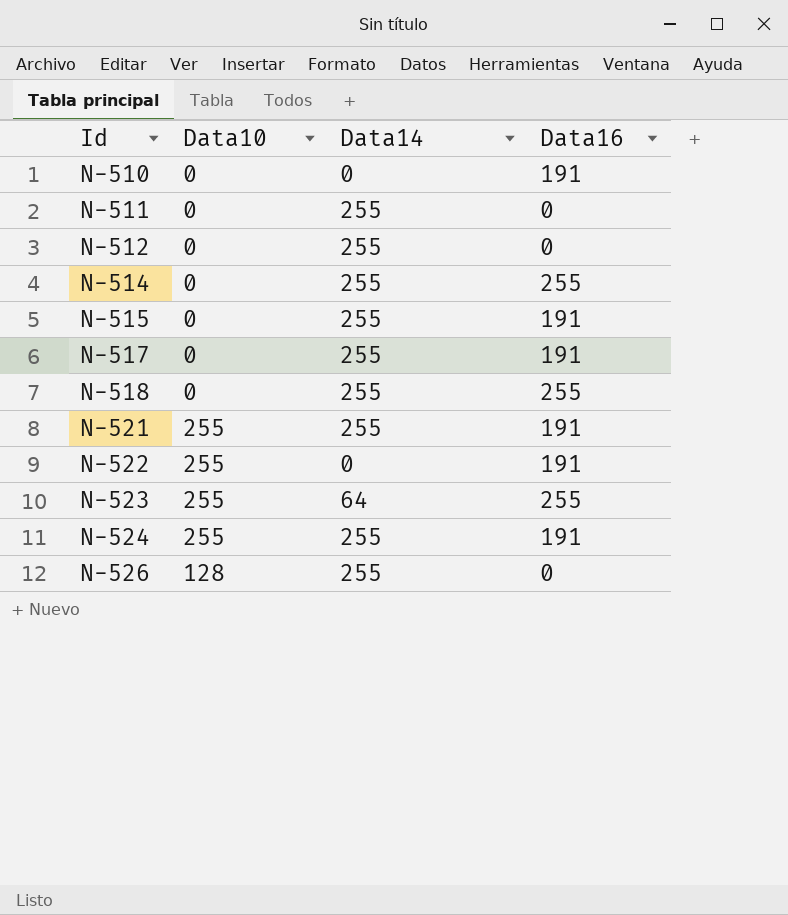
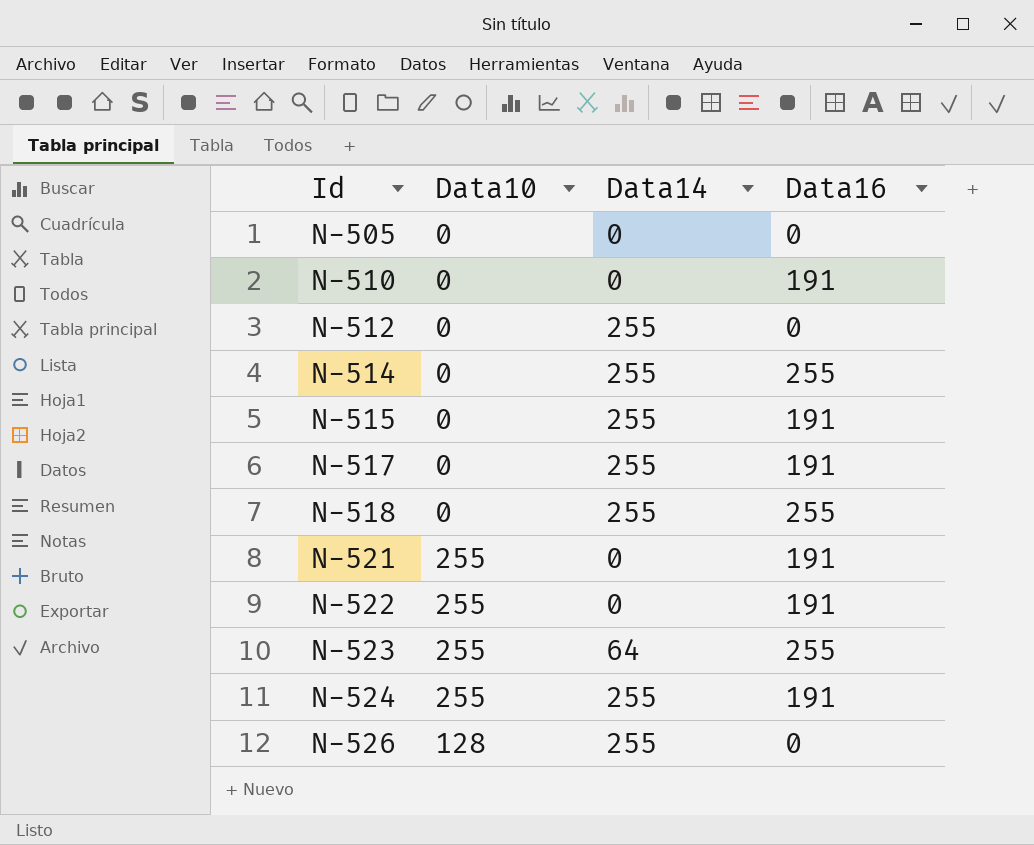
row N-511: 0 | 255 | 0 -> none
row N-505: none -> 0 | 0 | 0
N-521 | Data14: 255 -> 0

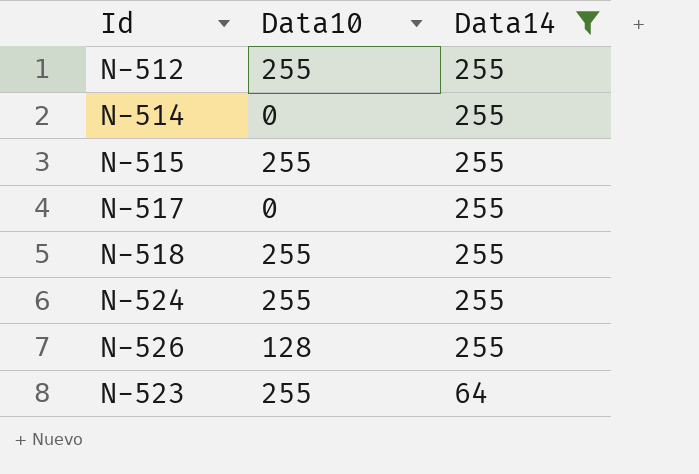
filter: none -> Data14 != 0
row order: Id ascending -> Data14 descending
column Data16 | position: 4 -> none
N-512 | Data10: 0 -> 255
N-515 | Data10: 0 -> 255
N-518 | Data10: 0 -> 255

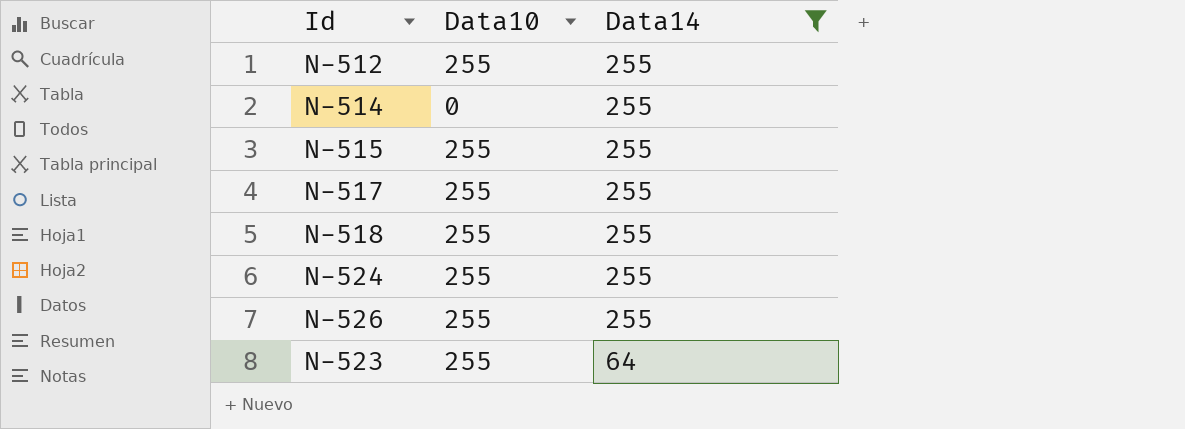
N-517 | Data10: 0 -> 255
N-526 | Data10: 128 -> 255

